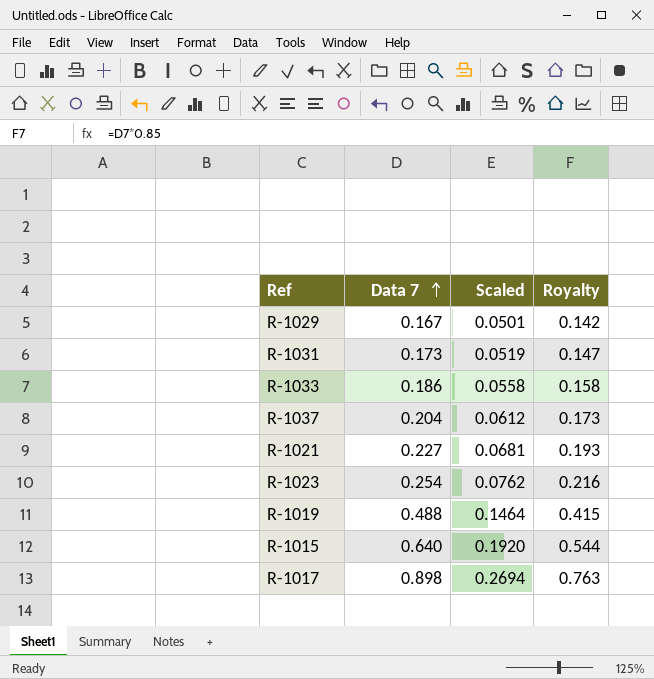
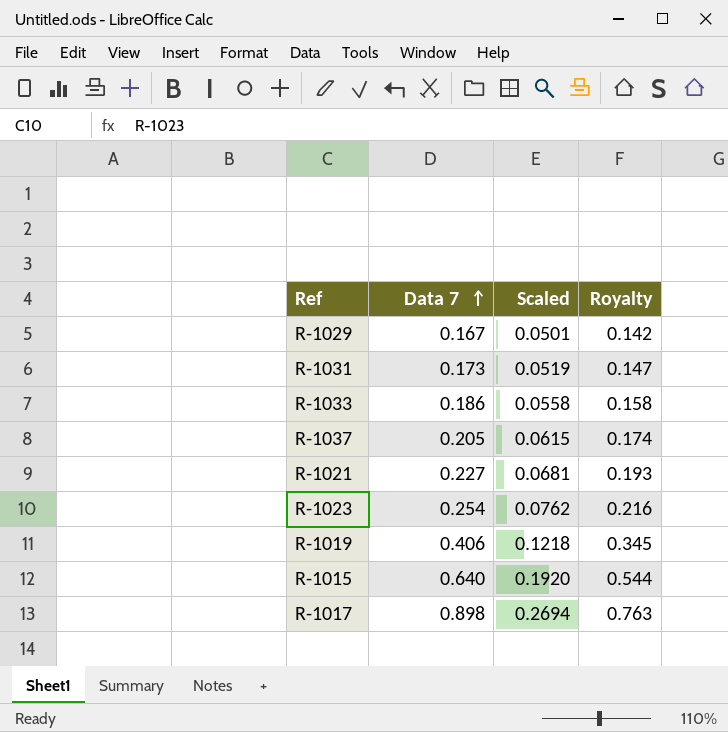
R-1037 | Data 7: 0.204 -> 0.205
R-1037 | Scaled: 0.0612 -> 0.0615
R-1037 | Royalty: 0.173 -> 0.174
R-1019 | Data 7: 0.488 -> 0.406
R-1019 | Scaled: 0.1464 -> 0.1218
R-1019 | Royalty: 0.415 -> 0.345

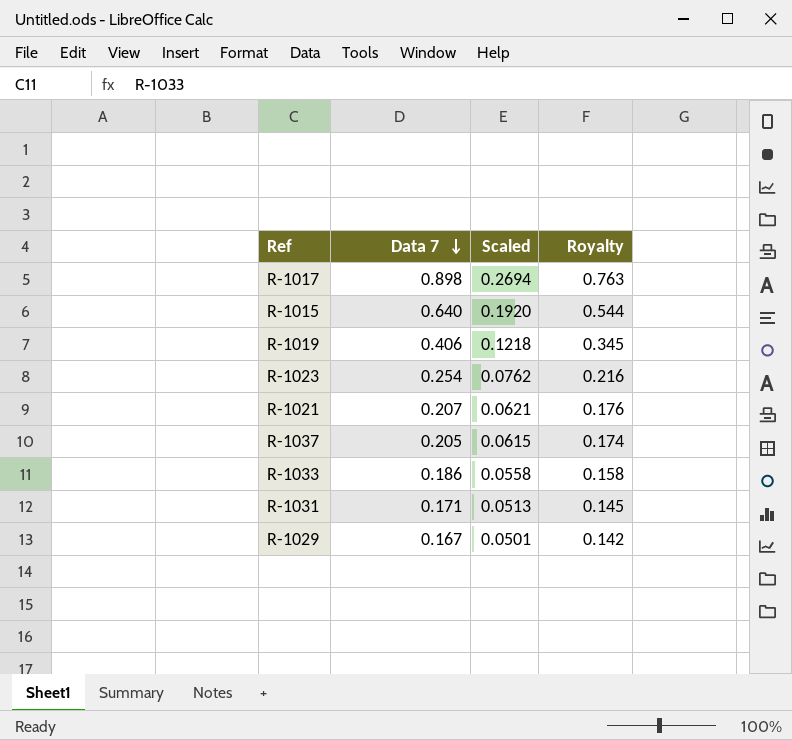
row order: Data 7 ascending -> Data 7 descending
R-1021 | Data 7: 0.227 -> 0.207
R-1021 | Scaled: 0.0681 -> 0.0621
R-1021 | Royalty: 0.193 -> 0.176
R-1031 | Data 7: 0.173 -> 0.171
R-1031 | Scaled: 0.0519 -> 0.0513
R-1031 | Royalty: 0.147 -> 0.145

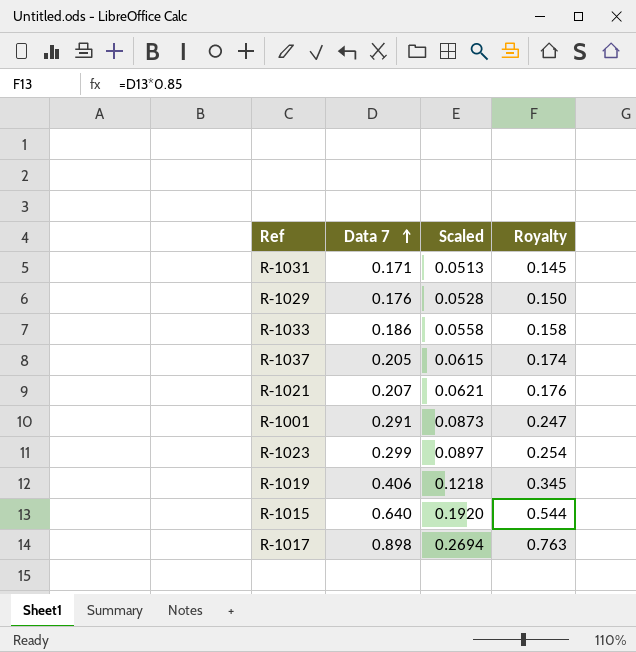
row order: Data 7 descending -> Data 7 ascending
R-1029 | Data 7: 0.167 -> 0.176
R-1029 | Scaled: 0.0501 -> 0.0528
R-1029 | Royalty: 0.142 -> 0.150
row R-1001: none -> 0.291 | 0.0873 | 0.247
R-1023 | Data 7: 0.254 -> 0.299
R-1023 | Scaled: 0.0762 -> 0.0897
R-1023 | Royalty: 0.216 -> 0.254

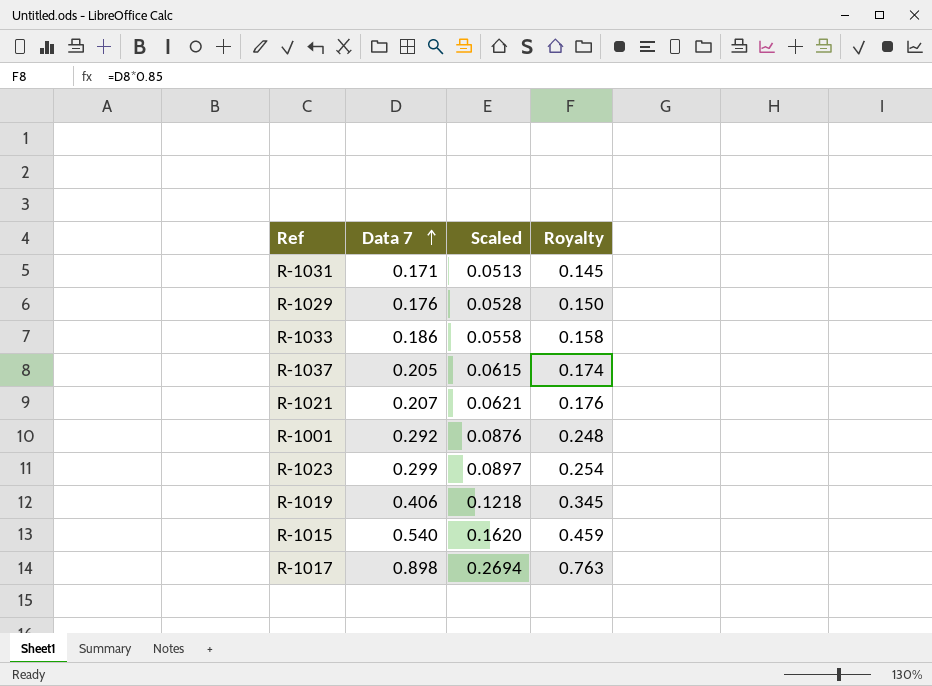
R-1001 | Data 7: 0.291 -> 0.292
R-1001 | Scaled: 0.0873 -> 0.0876
R-1001 | Royalty: 0.247 -> 0.248
R-1015 | Data 7: 0.640 -> 0.540
R-1015 | Scaled: 0.1920 -> 0.1620
R-1015 | Royalty: 0.544 -> 0.459

